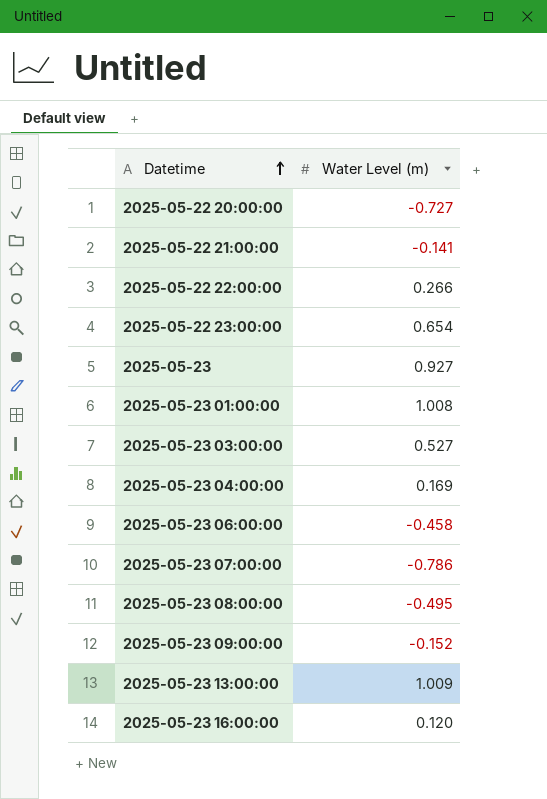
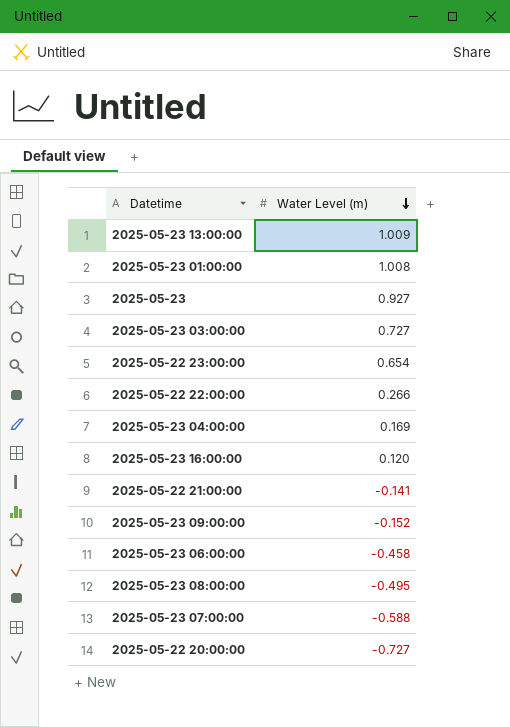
row order: Datetime ascending -> Water Level (m) descending
2025-05-23 03:00:00 | Water Level (m): 0.527 -> 0.727
2025-05-23 07:00:00 | Water Level (m): -0.786 -> -0.588

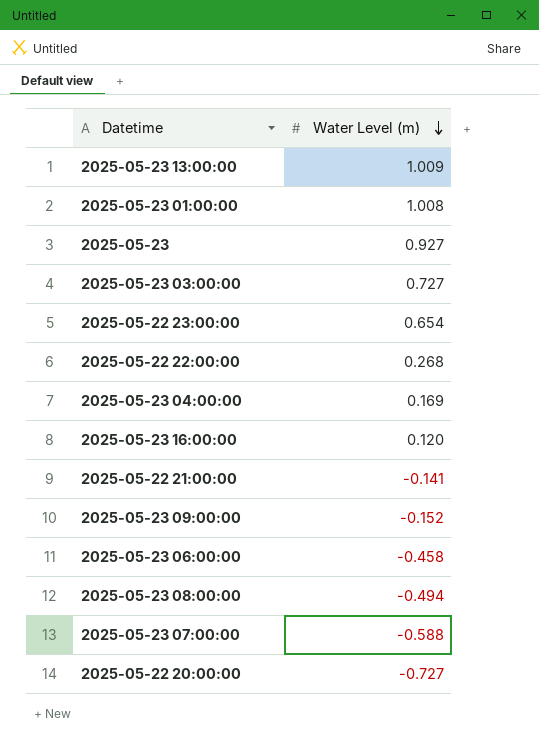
2025-05-22 22:00:00 | Water Level (m): 0.266 -> 0.268
2025-05-23 08:00:00 | Water Level (m): -0.495 -> -0.494

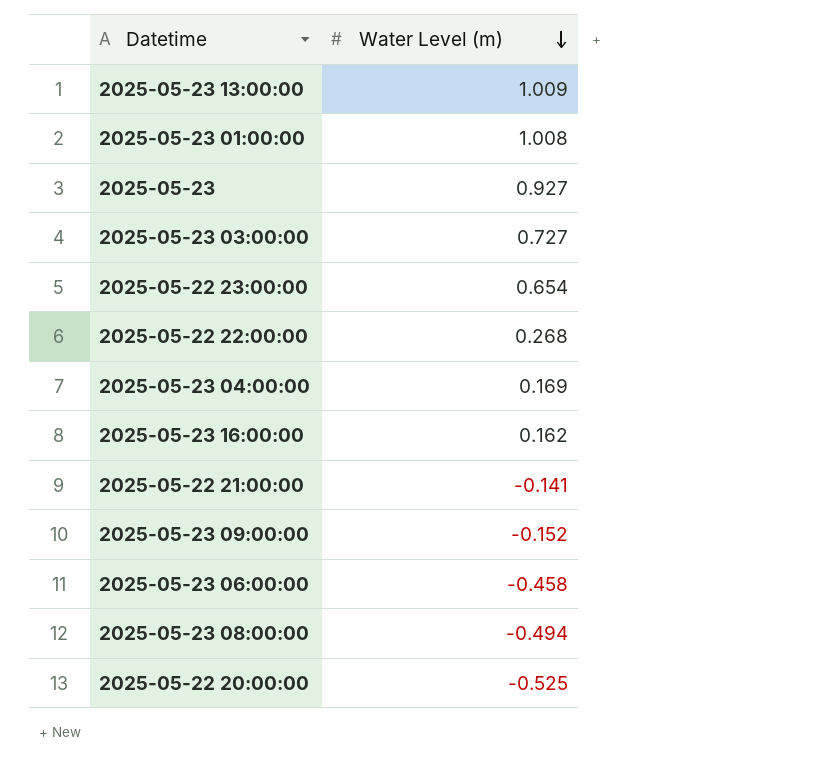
row 2025-05-23 07:00:00: -0.588 -> none
2025-05-23 16:00:00 | Water Level (m): 0.120 -> 0.162
2025-05-22 20:00:00 | Water Level (m): -0.727 -> -0.525

